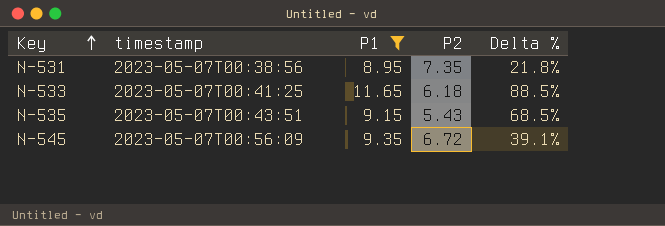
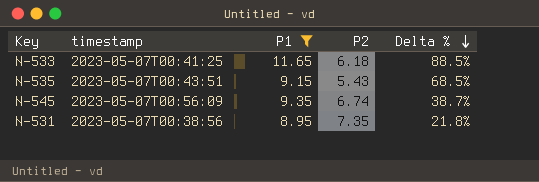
row order: Key ascending -> Delta % descending
N-545 | P2: 6.72 -> 6.74
N-545 | Delta %: 39.1% -> 38.7%

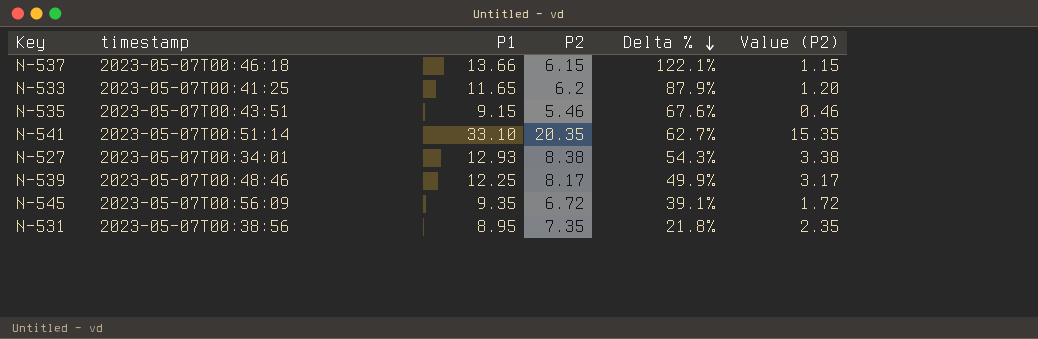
filter: P1 <= 11.65 -> none
column Value (P2) | formula: none -> [P2] - 5
N-533 | P2: 6.18 -> 6.2
N-533 | Delta %: 88.5% -> 87.9%
N-535 | P2: 5.43 -> 5.46
N-535 | Delta %: 68.5% -> 67.6%
N-545 | P2: 6.74 -> 6.72
N-545 | Delta %: 38.7% -> 39.1%

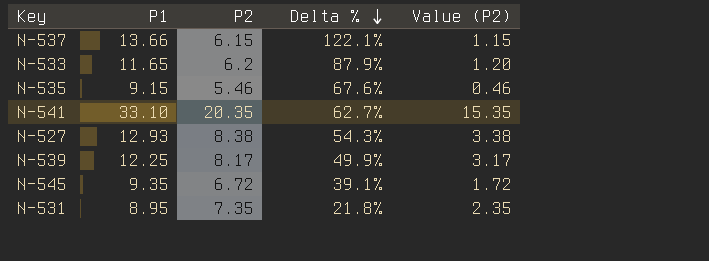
column timestamp | position: 2 -> none

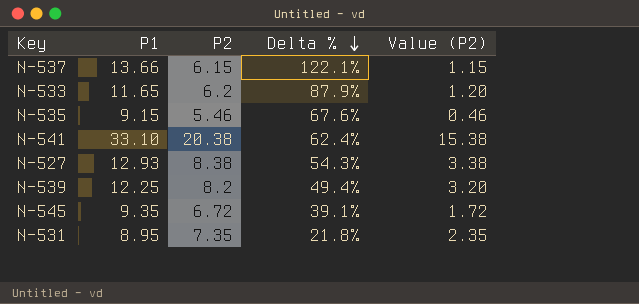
N-541 | P2: 20.35 -> 20.38
N-541 | Delta %: 62.7% -> 62.4%
N-541 | Value (P2): 15.35 -> 15.38
N-539 | P2: 8.17 -> 8.2
N-539 | Delta %: 49.9% -> 49.4%
N-539 | Value (P2): 3.17 -> 3.20

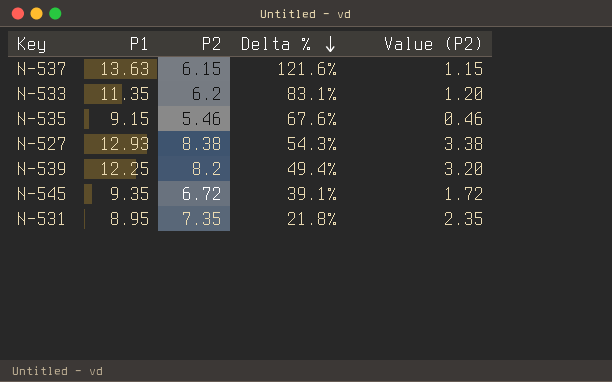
row N-541: 33.10 | 20.38 | 62.4% | 15.38 -> none
N-537 | P1: 13.66 -> 13.63
N-537 | Delta %: 122.1% -> 121.6%
N-533 | P1: 11.65 -> 11.35
N-533 | Delta %: 87.9% -> 83.1%

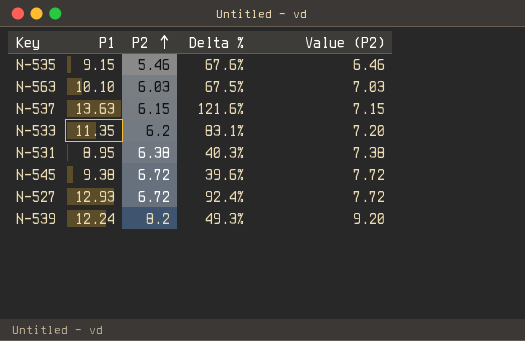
row order: Delta % descending -> P2 ascending
column Value (P2) | formula: [P2] - 5 -> [P2] + 1
row N-563: none -> 10.10 | 6.03 | 67.5% | 7.03
N-531 | P2: 7.35 -> 6.38
N-531 | Delta %: 21.8% -> 40.3%
N-545 | P1: 9.35 -> 9.38
N-545 | Delta %: 39.1% -> 39.6%
N-527 | P2: 8.38 -> 6.72
N-527 | Delta %: 54.3% -> 92.4%
N-539 | P1: 12.25 -> 12.24
N-539 | Delta %: 49.4% -> 49.3%

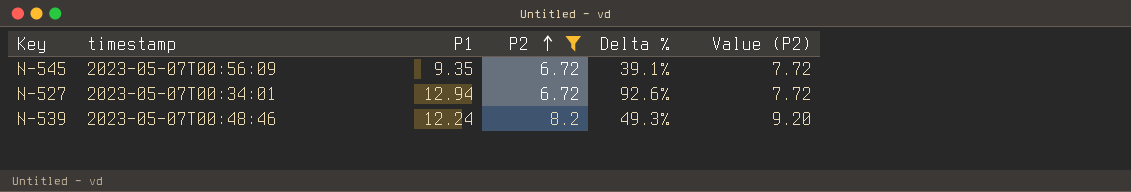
filter: none -> P2 >= 6.72
column timestamp | position: none -> 2
N-545 | P1: 9.38 -> 9.35
N-545 | Delta %: 39.6% -> 39.1%
N-527 | P1: 12.93 -> 12.94
N-527 | Delta %: 92.4% -> 92.6%

